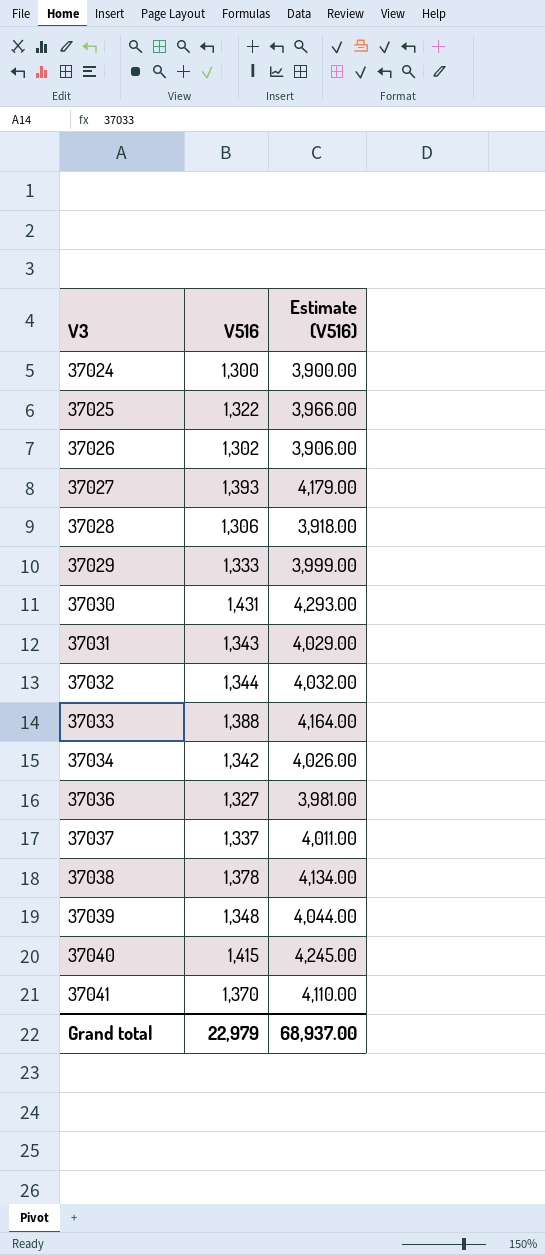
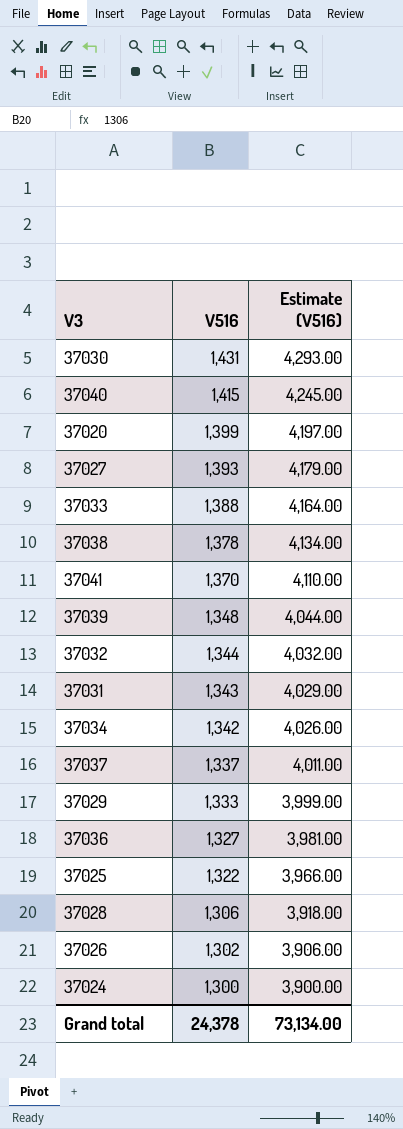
row order: V3 ascending -> V516 descending
row 37020: none -> 1,399 | 4,197.00
Grand total | V516: 22,979 -> 24,378
Grand total | Estimate (V516): 68,937.00 -> 73,134.00

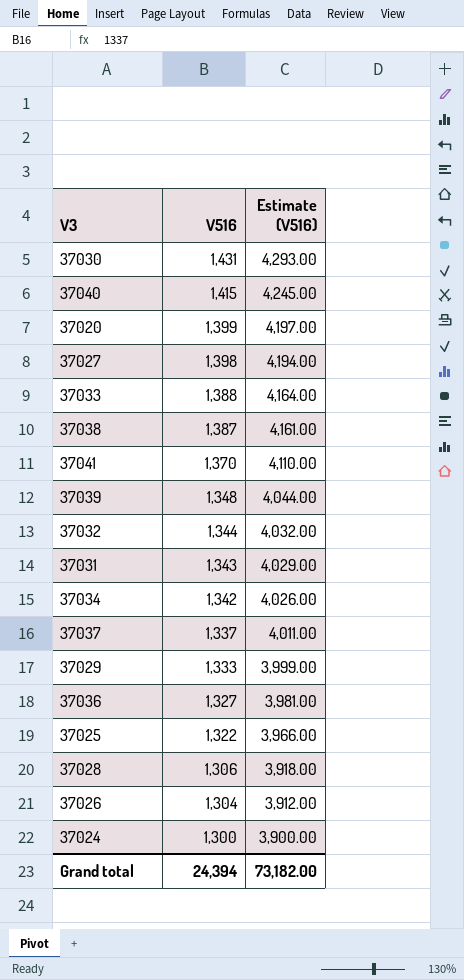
37027 | V516: 1,393 -> 1,398
37027 | Estimate (V516): 4,179.00 -> 4,194.00
37038 | V516: 1,378 -> 1,387
37038 | Estimate (V516): 4,134.00 -> 4,161.00
37026 | V516: 1,302 -> 1,304
37026 | Estimate (V516): 3,906.00 -> 3,912.00
Grand total | V516: 24,378 -> 24,394
Grand total | Estimate (V516): 73,134.00 -> 73,182.00

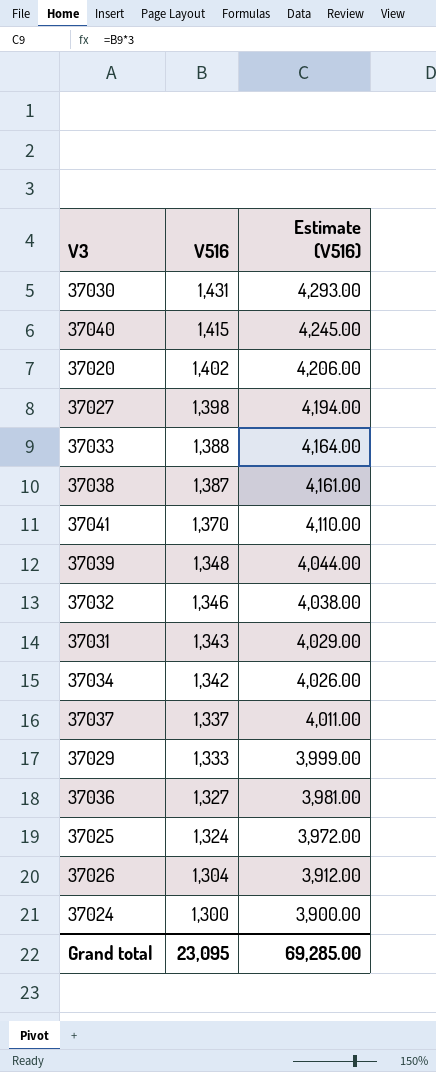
row 37028: 1,306 | 3,918.00 -> none
37020 | V516: 1,399 -> 1,402
37020 | Estimate (V516): 4,197.00 -> 4,206.00
37032 | V516: 1,344 -> 1,346
37032 | Estimate (V516): 4,032.00 -> 4,038.00
37025 | V516: 1,322 -> 1,324
37025 | Estimate (V516): 3,966.00 -> 3,972.00
Grand total | V516: 24,394 -> 23,095
Grand total | Estimate (V516): 73,182.00 -> 69,285.00

